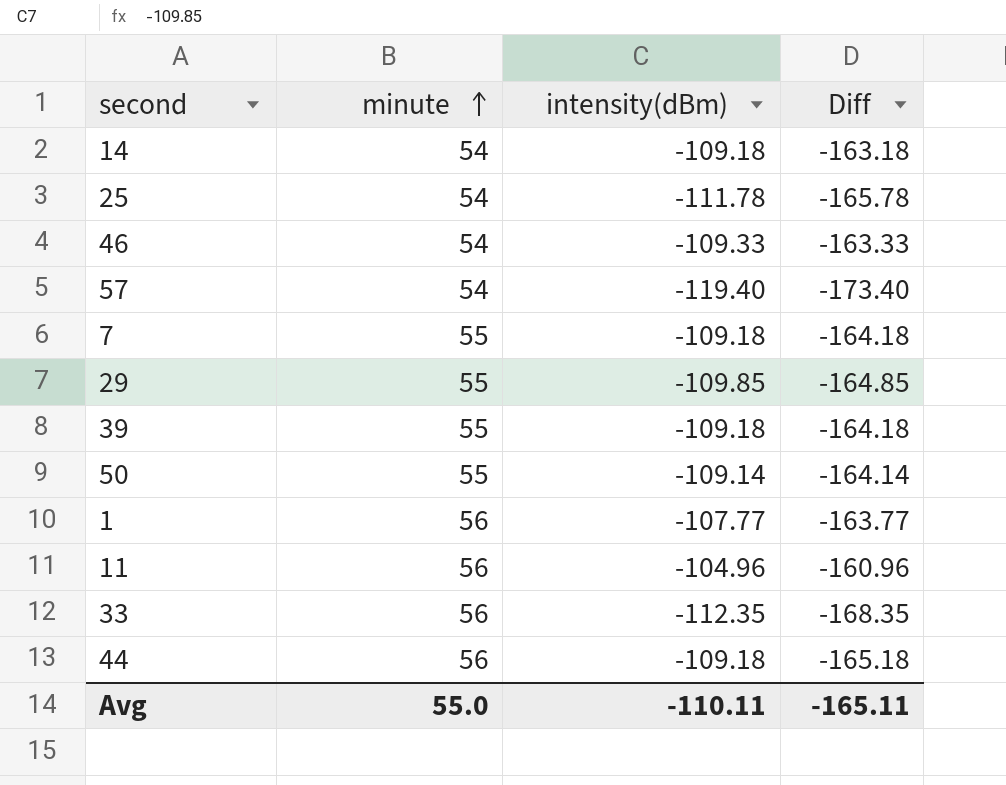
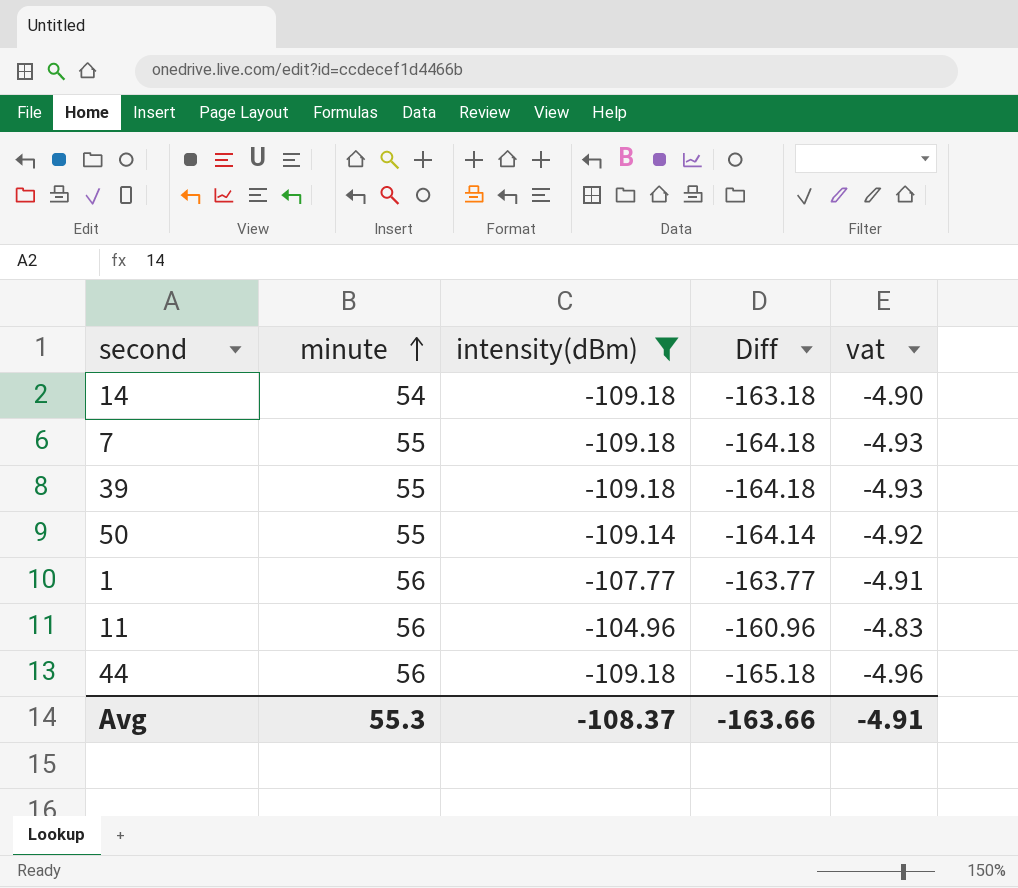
filter: none -> intensity(dBm) >= -109.18
column vat | formula: none -> [Diff] * 0.03
Avg | minute: 55.0 -> 55.3
Avg | intensity(dBm): -110.11 -> -108.37
Avg | Diff: -165.11 -> -163.66

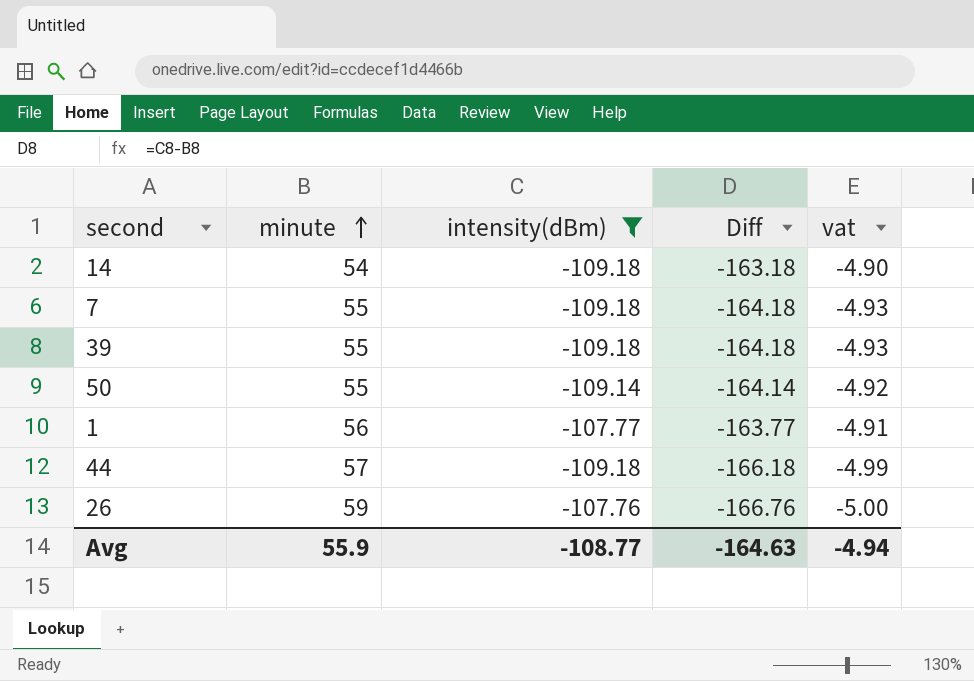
row 11: 56 | -104.96 | -160.96 | -4.83 -> none
44 | minute: 56 -> 57
44 | Diff: -165.18 -> -166.18
44 | vat: -4.96 -> -4.99
row 26: none -> 59 | -107.76 | -166.76 | -5.00
Avg | minute: 55.3 -> 55.9
Avg | intensity(dBm): -108.37 -> -108.77
Avg | Diff: -163.66 -> -164.63
Avg | vat: -4.91 -> -4.94

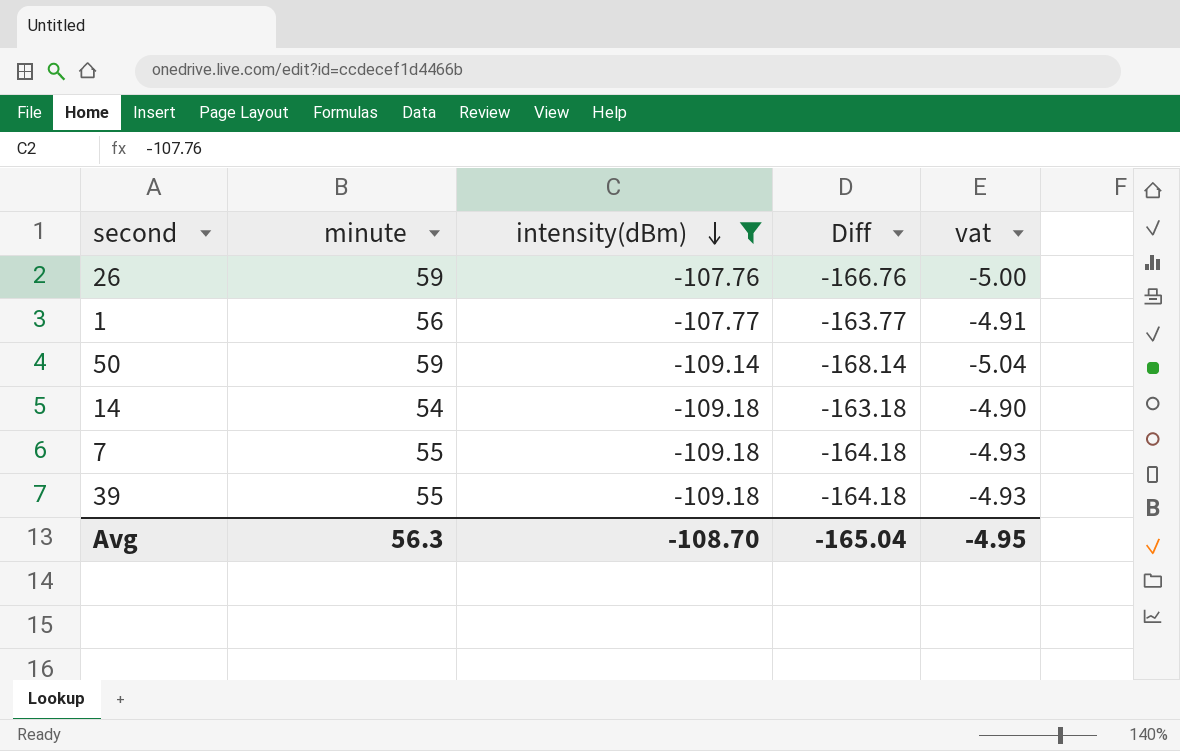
row order: minute ascending -> intensity(dBm) descending
row 44: 57 | -109.18 | -166.18 | -4.99 -> none
50 | minute: 55 -> 59
50 | Diff: -164.14 -> -168.14
50 | vat: -4.92 -> -5.04
Avg | minute: 55.9 -> 56.3
Avg | intensity(dBm): -108.77 -> -108.70
Avg | Diff: -164.63 -> -165.04
Avg | vat: -4.94 -> -4.95

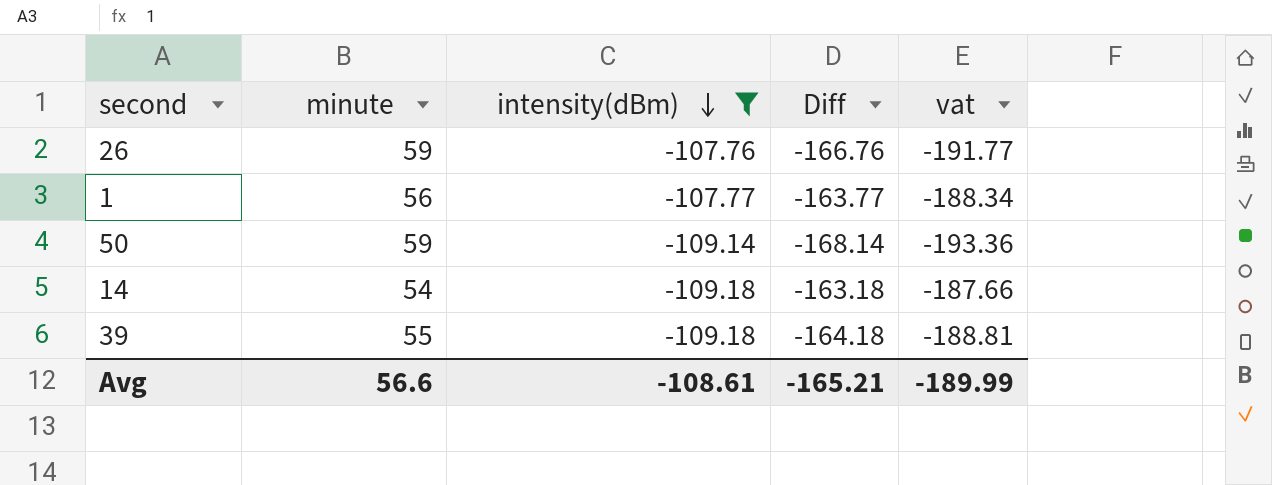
column vat | formula: [Diff] * 0.03 -> [Diff] * 1.15
row 7: 55 | -109.18 | -164.18 | -4.93 -> none
Avg | minute: 56.3 -> 56.6
Avg | intensity(dBm): -108.70 -> -108.61
Avg | Diff: -165.04 -> -165.21
Avg | vat: -4.95 -> -189.99

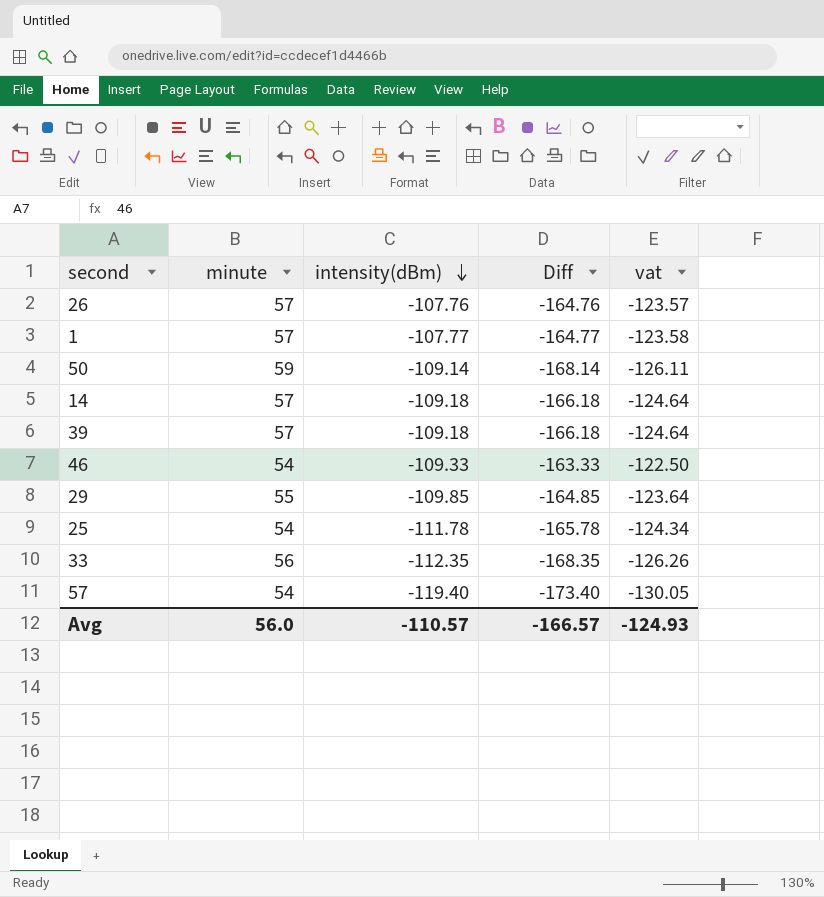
filter: intensity(dBm) >= -109.18 -> none
column vat | formula: [Diff] * 1.15 -> [Diff] * 0.75
26 | minute: 59 -> 57
26 | Diff: -166.76 -> -164.76
1 | minute: 56 -> 57
1 | Diff: -163.77 -> -164.77
14 | minute: 54 -> 57
14 | Diff: -163.18 -> -166.18
39 | minute: 55 -> 57
39 | Diff: -164.18 -> -166.18
Avg | minute: 56.6 -> 56.0
Avg | intensity(dBm): -108.61 -> -110.57
Avg | Diff: -165.21 -> -166.57
Avg | vat: -189.99 -> -124.93

